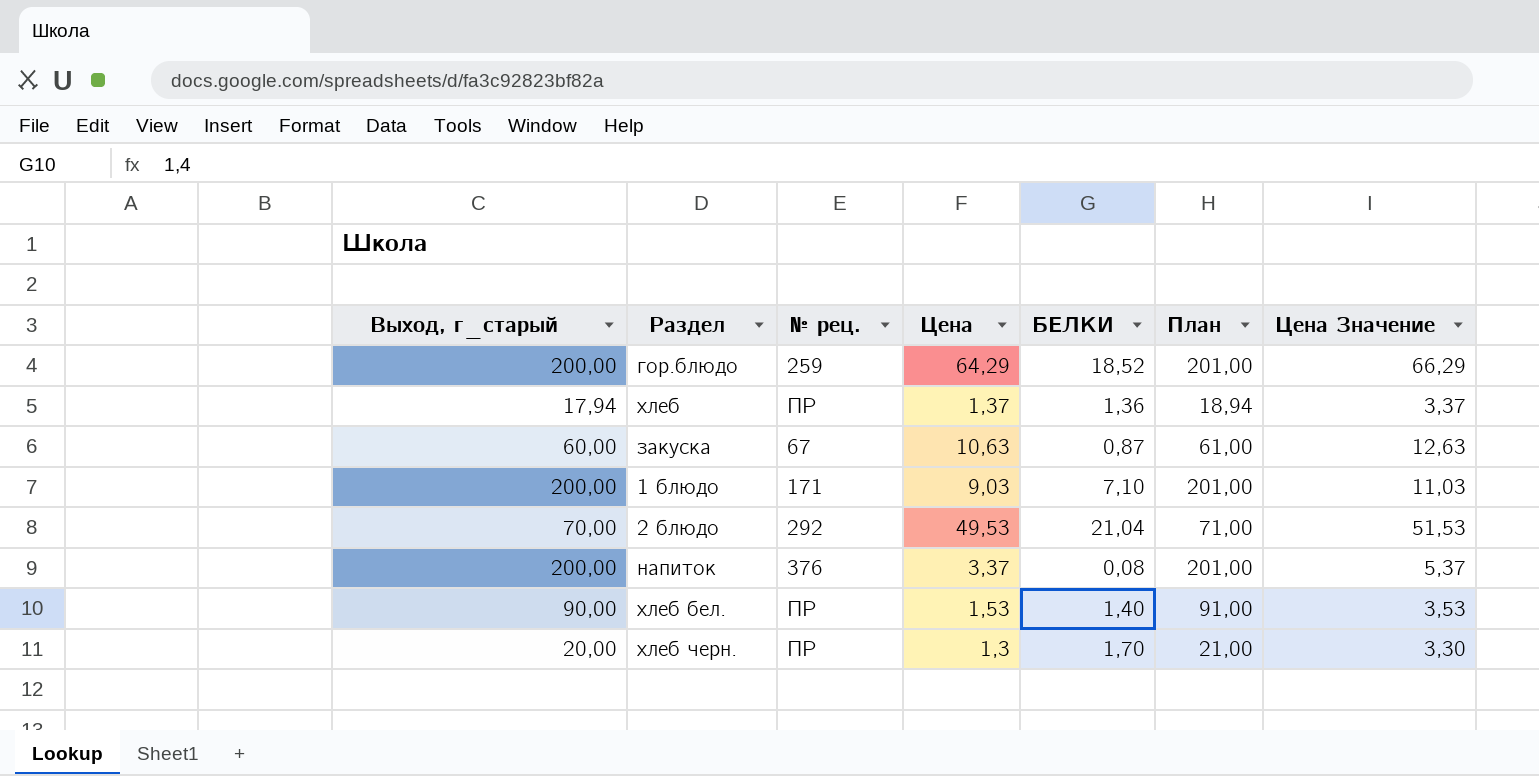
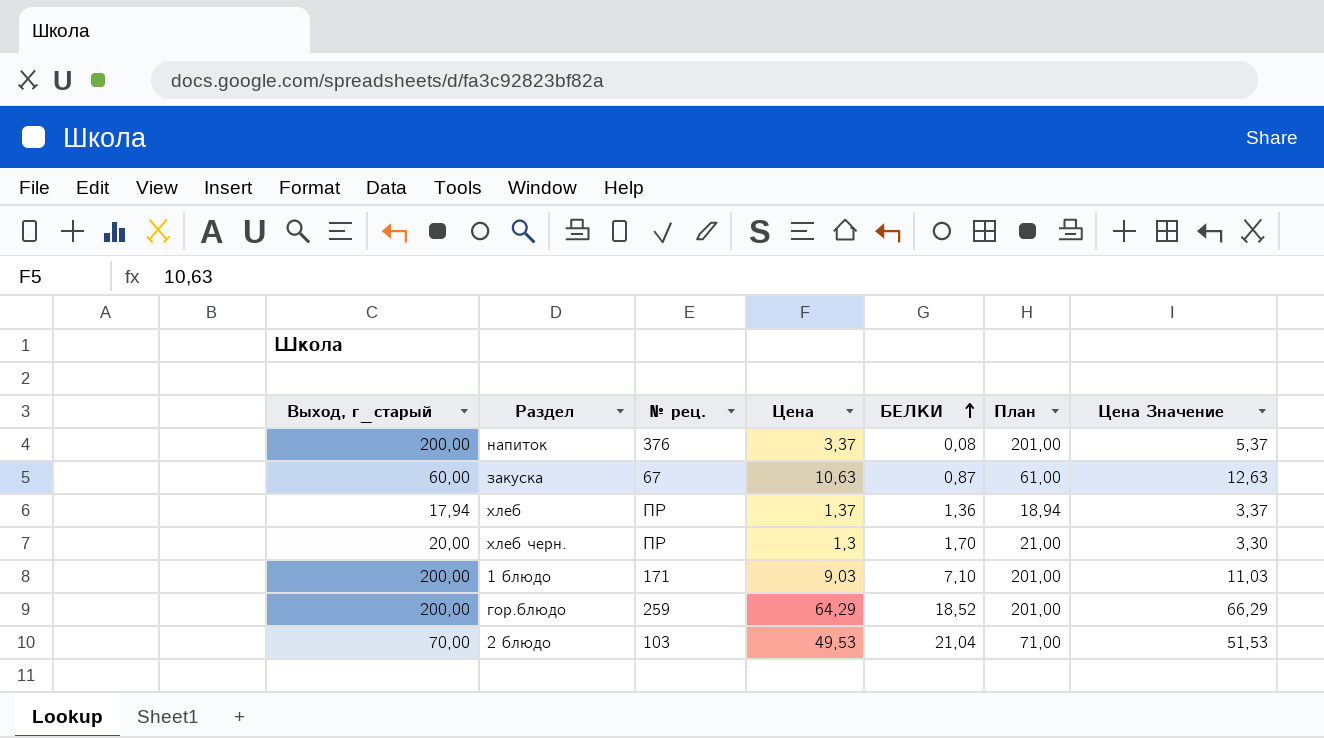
row order: none -> БЕЛКИ ascending
row хлеб бел.: 90,00 | ПР | 1,53 | 1,40 | 91,00 | 3,53 -> none
2 блюдо | № рец.: 292 -> 103

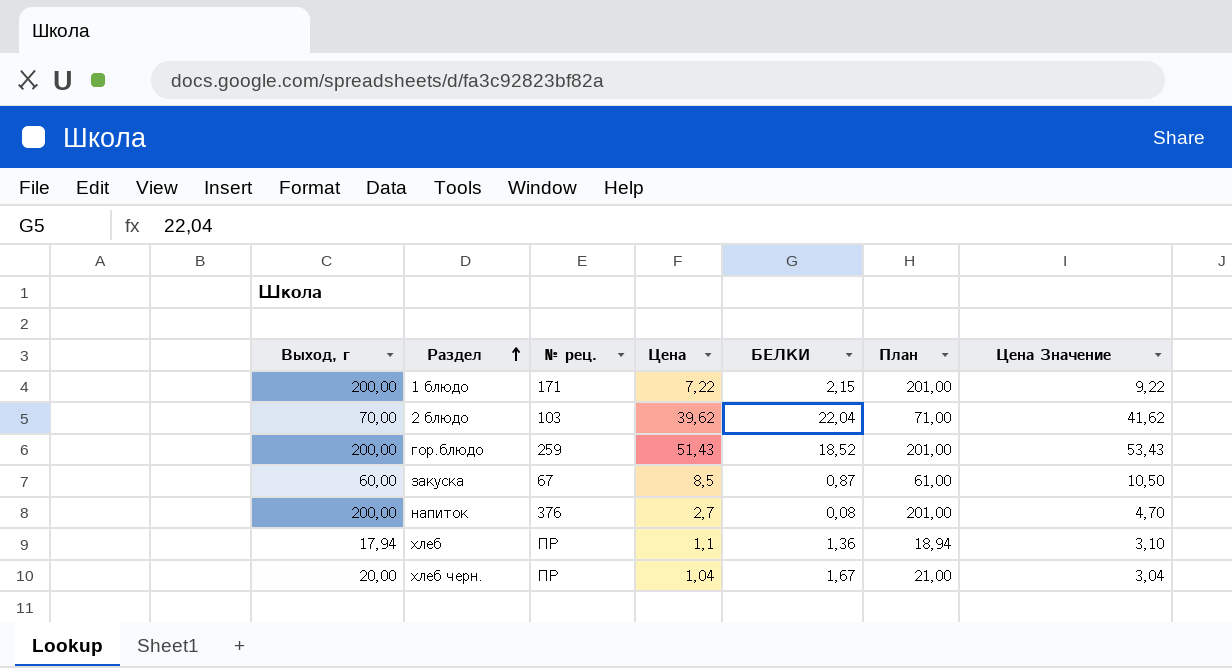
row order: БЕЛКИ ascending -> Раздел ascending
column name: Выход, г_старый -> Выход, г
1 блюдо | Цена: 9,03 -> 7,22
1 блюдо | БЕЛКИ: 7,10 -> 2,15
1 блюдо | Цена Значение: 11,03 -> 9,22
2 блюдо | Цена: 49,53 -> 39,62
2 блюдо | БЕЛКИ: 21,04 -> 22,04
2 блюдо | Цена Значение: 51,53 -> 41,62
гор.блюдо | Цена: 64,29 -> 51,43
гор.блюдо | Цена Значение: 66,29 -> 53,43
закуска | Цена: 10,63 -> 8,5
закуска | Цена Значение: 12,63 -> 10,50
напиток | Цена: 3,37 -> 2,7
напиток | Цена Значение: 5,37 -> 4,70
хлеб | Цена: 1,37 -> 1,1
хлеб | Цена Значение: 3,37 -> 3,10
хлеб черн. | Цена: 1,3 -> 1,04
хлеб черн. | БЕЛКИ: 1,70 -> 1,67
хлеб черн. | Цена Значение: 3,30 -> 3,04

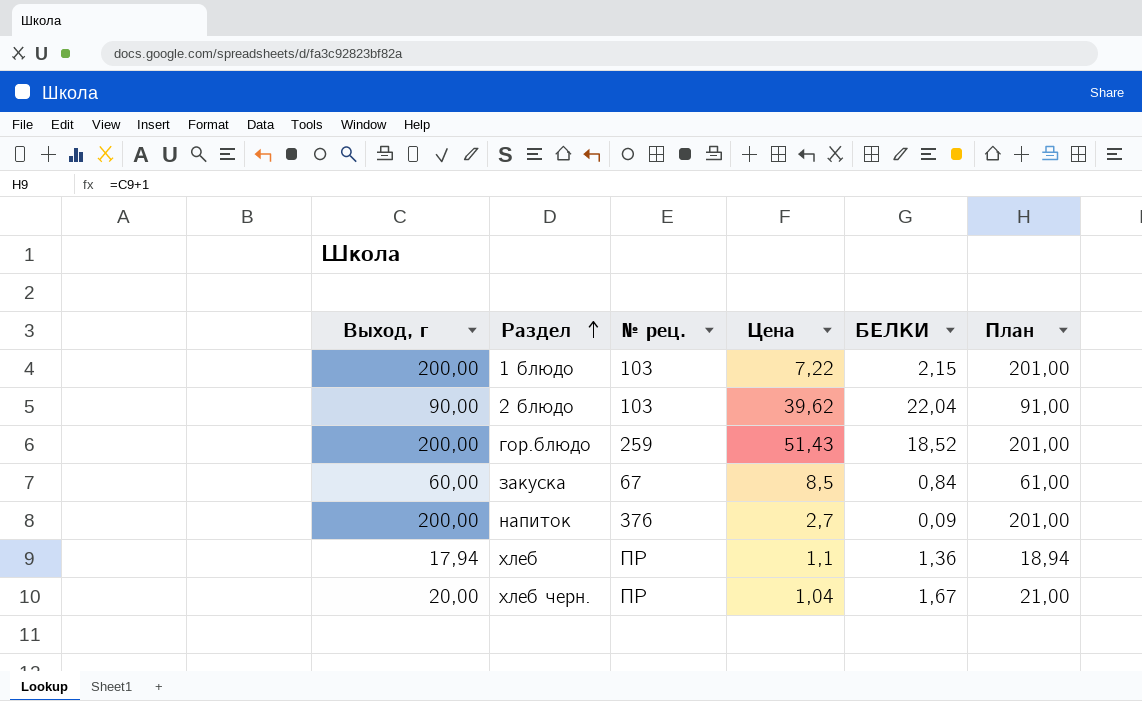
column Цена Значение | formula: [Цена] + 2 -> none
1 блюдо | № рец.: 171 -> 103
2 блюдо | Выход, г: 70,00 -> 90,00
2 блюдо | План: 71,00 -> 91,00
закуска | БЕЛКИ: 0,87 -> 0,84
напиток | БЕЛКИ: 0,08 -> 0,09

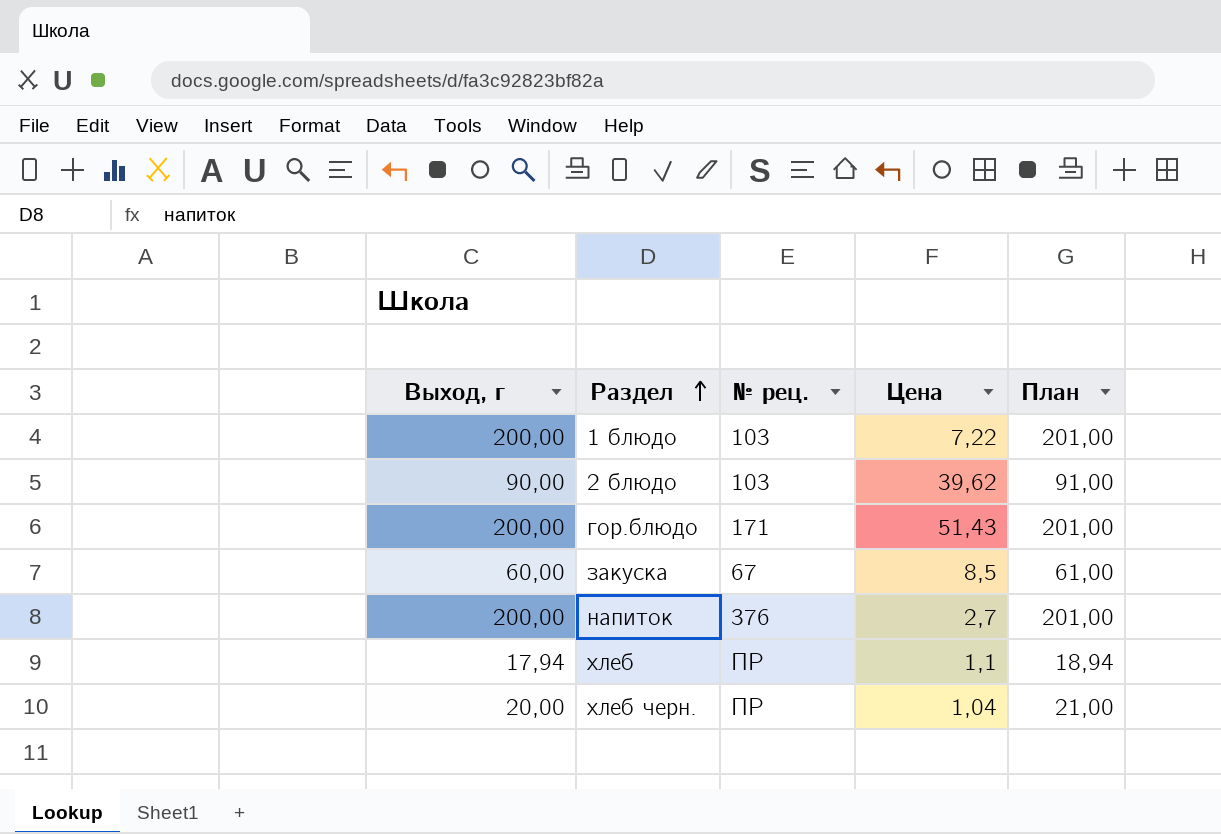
column БЕЛКИ | position: 5 -> none
гор.блюдо | № рец.: 259 -> 171

